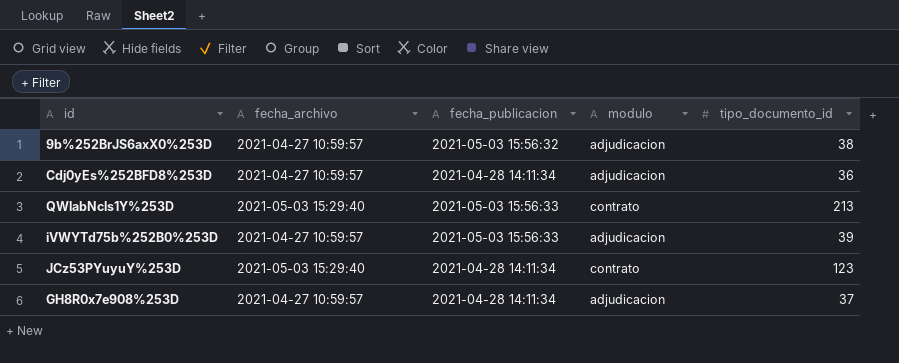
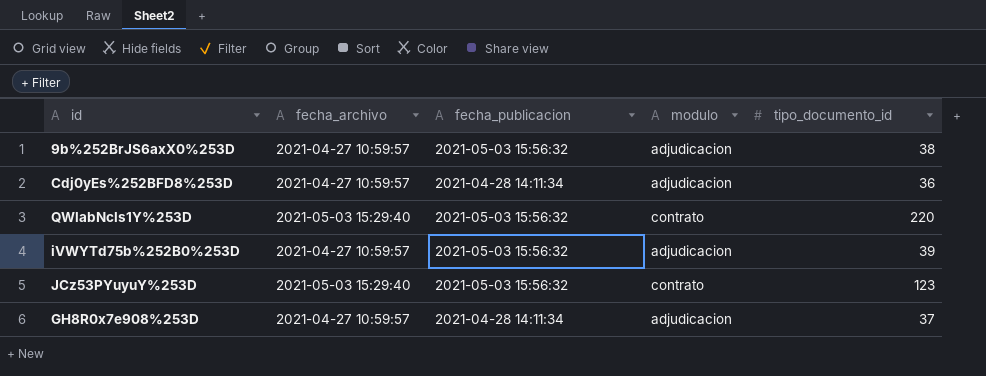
QWlabNcls1Y%253D | fecha_publicacion: 2021-05-03 15:56:33 -> 2021-05-03 15:56:32
QWlabNcls1Y%253D | tipo_documento_id: 213 -> 220
iVWYTd75b%252B0%253D | fecha_publicacion: 2021-05-03 15:56:33 -> 2021-05-03 15:56:32
JCz53PYuyuY%253D | fecha_publicacion: 2021-04-28 14:11:34 -> 2021-05-03 15:56:32

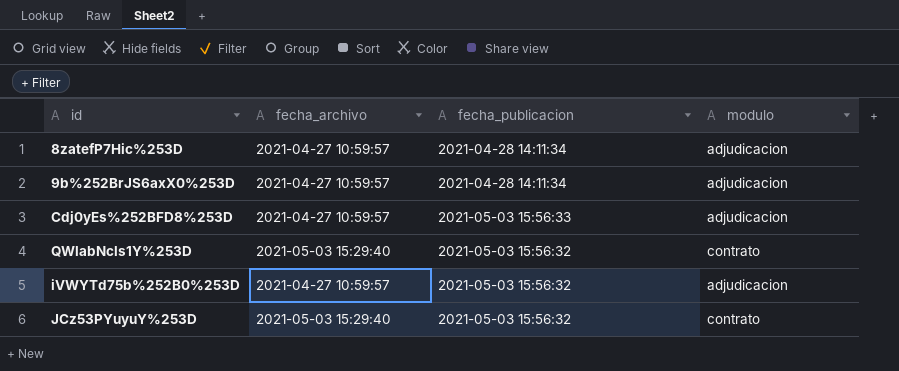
column tipo_documento_id | position: 5 -> none
row GH8R0x7e908%253D: 2021-04-27 10:59:57 | 2021-04-28 14:11:34 | adjudicacion | 37 -> none
row 8zatefP7Hic%253D: none -> 2021-04-27 10:59:57 | 2021-04-28 14:11:34 | adjudicacion
9b%252BrJS6axX0%253D | fecha_publicacion: 2021-05-03 15:56:32 -> 2021-04-28 14:11:34
Cdj0yEs%252BFD8%253D | fecha_publicacion: 2021-04-28 14:11:34 -> 2021-05-03 15:56:33

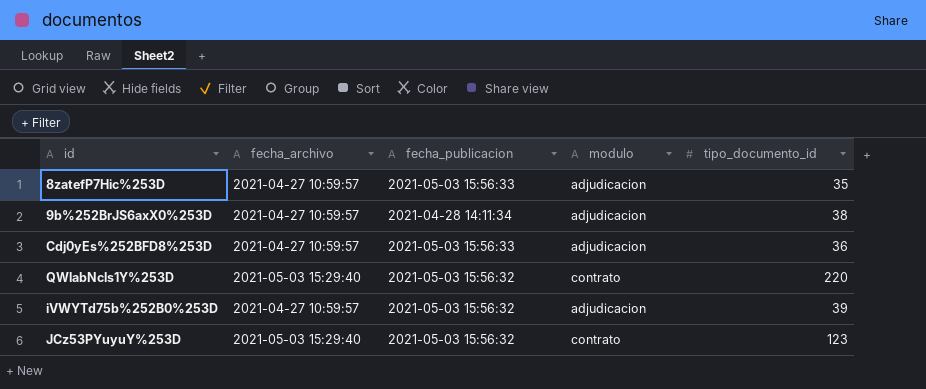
column tipo_documento_id | position: none -> 5
8zatefP7Hic%253D | fecha_publicacion: 2021-04-28 14:11:34 -> 2021-05-03 15:56:33

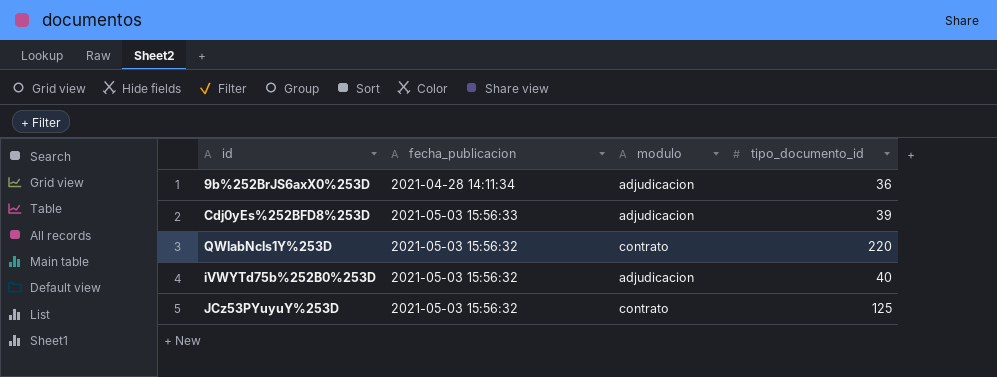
column fecha_archivo | position: 2 -> none
row 8zatefP7Hic%253D: 2021-04-27 10:59:57 | 2021-05-03 15:56:33 | adjudicacion | 35 -> none
9b%252BrJS6axX0%253D | tipo_documento_id: 38 -> 36
Cdj0yEs%252BFD8%253D | tipo_documento_id: 36 -> 39
iVWYTd75b%252B0%253D | tipo_documento_id: 39 -> 40
JCz53PYuyuY%253D | tipo_documento_id: 123 -> 125

